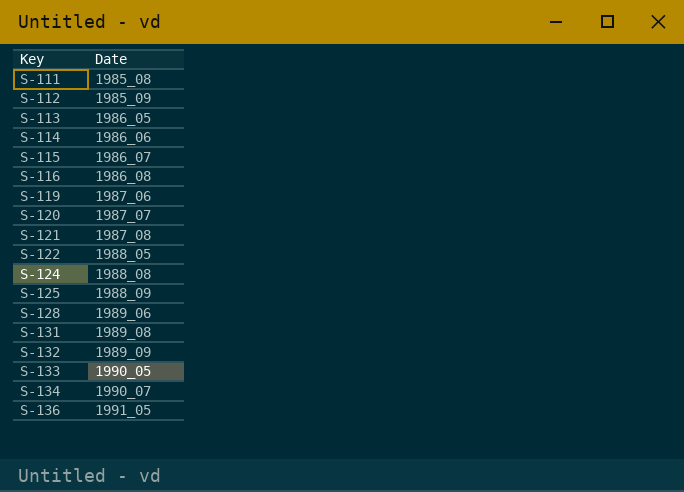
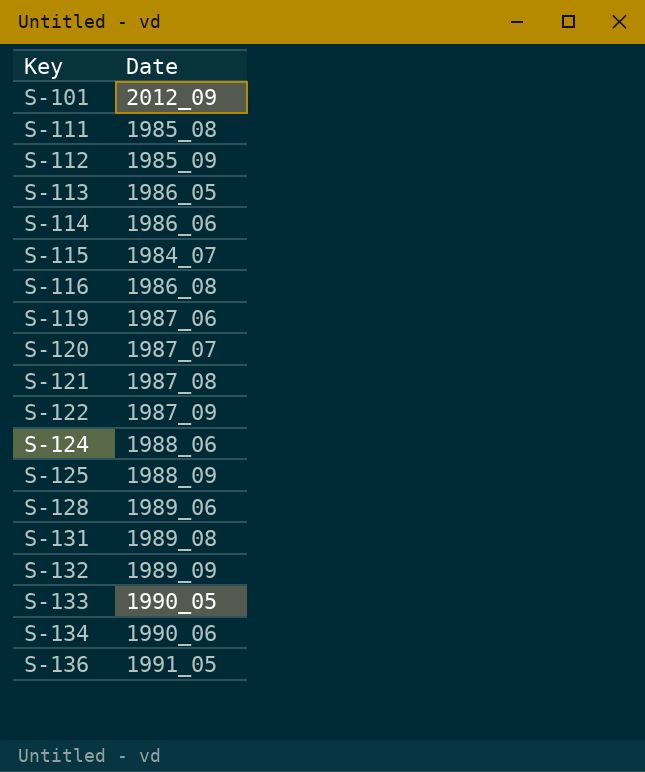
row S-101: none -> 2012_09
S-115 | Date: 1986_07 -> 1984_07
S-122 | Date: 1988_05 -> 1987_09
S-124 | Date: 1988_08 -> 1988_06
S-134 | Date: 1990_07 -> 1990_06

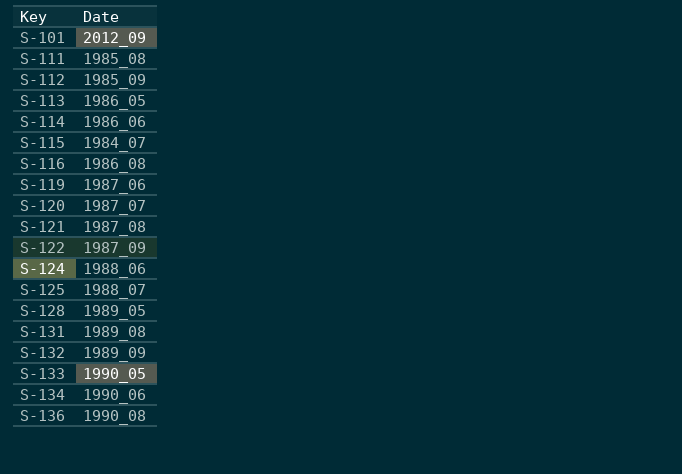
S-125 | Date: 1988_09 -> 1988_07
S-128 | Date: 1989_06 -> 1989_05
S-136 | Date: 1991_05 -> 1990_08

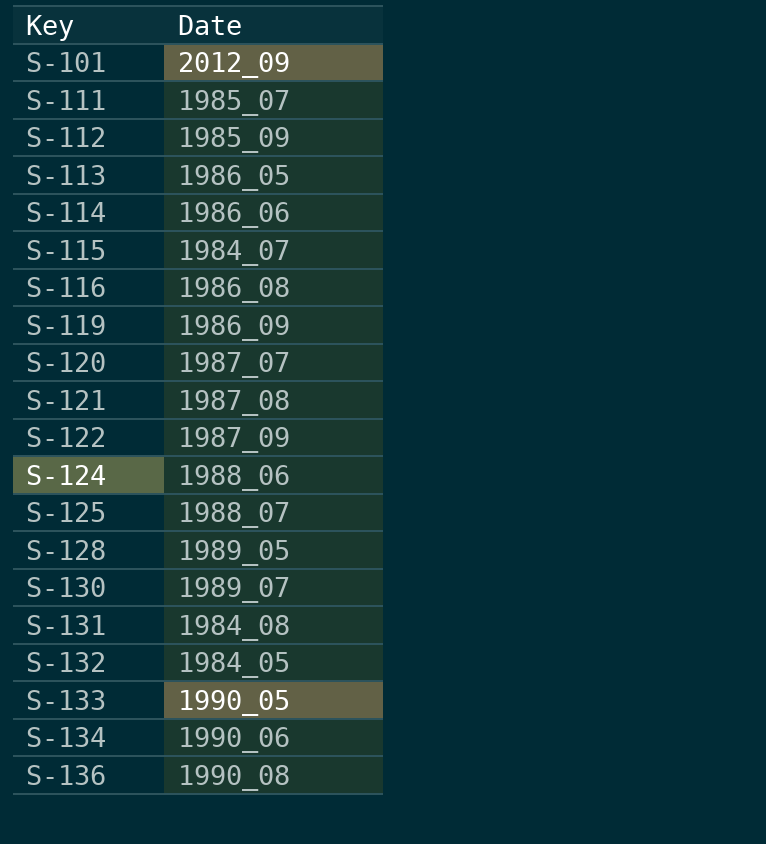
S-111 | Date: 1985_08 -> 1985_07
S-119 | Date: 1987_06 -> 1986_09
row S-130: none -> 1989_07
S-131 | Date: 1989_08 -> 1984_08
S-132 | Date: 1989_09 -> 1984_05

